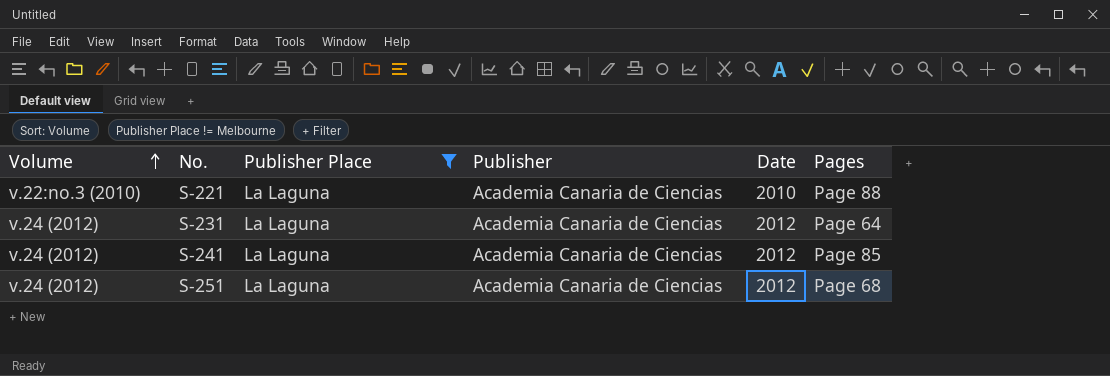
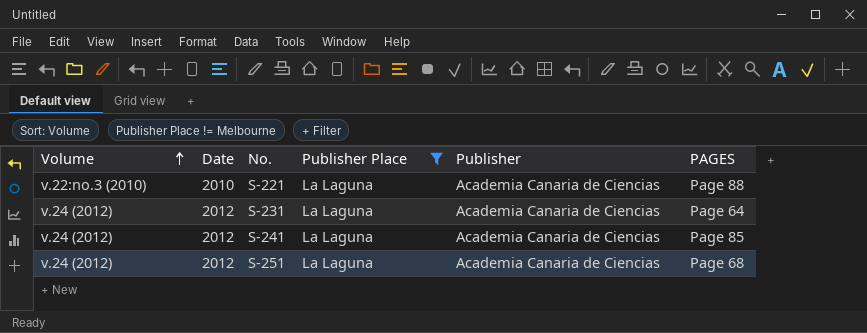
column Date | position: 5 -> 2
column name: Pages -> PAGES

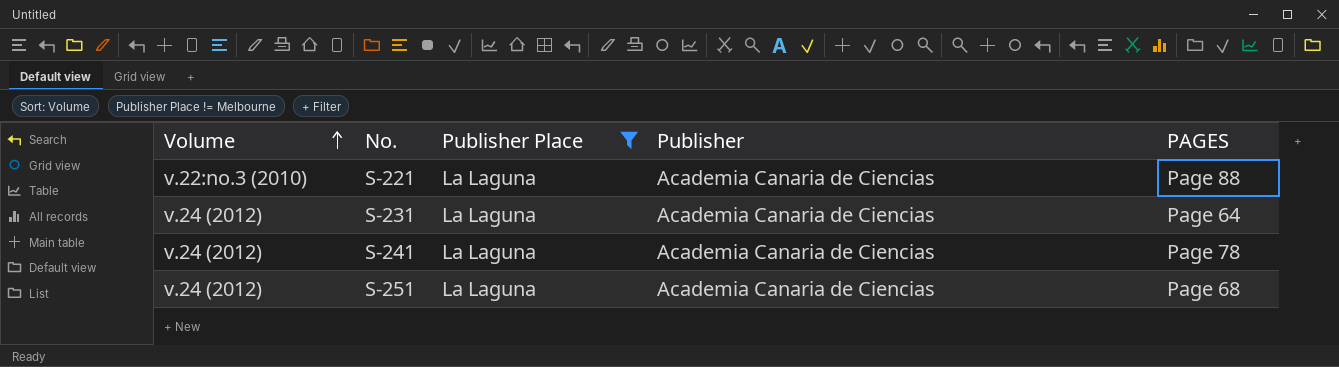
column Date | position: 2 -> none
S-241 | PAGES: Page 85 -> Page 78

